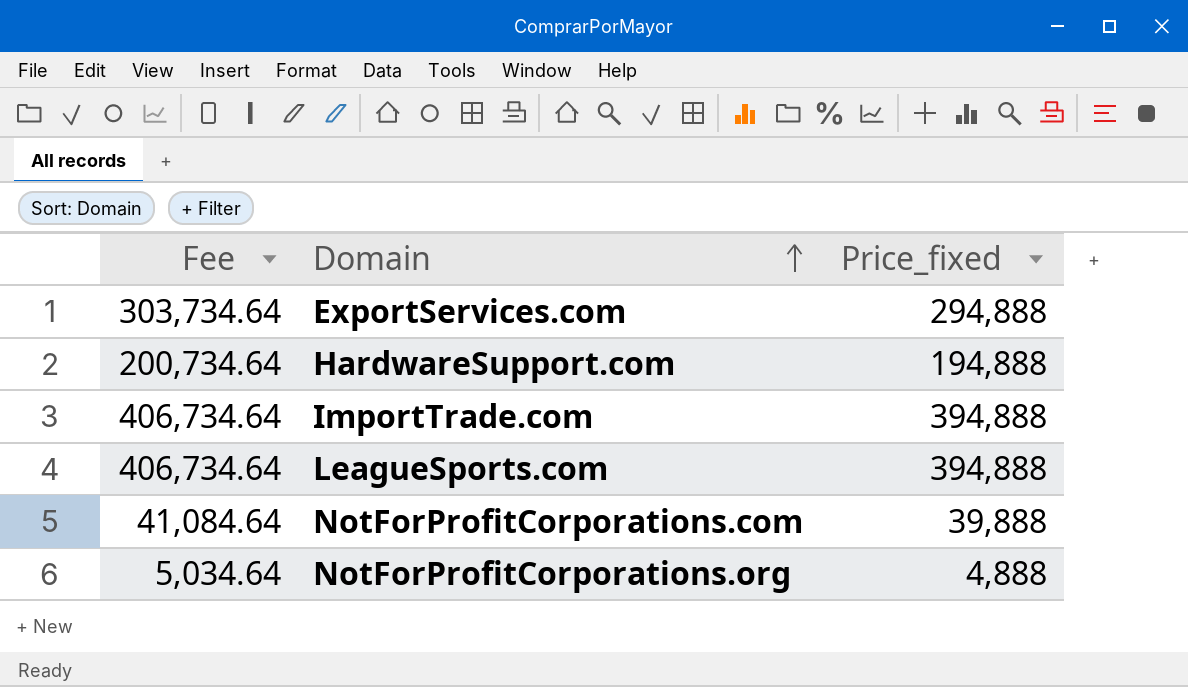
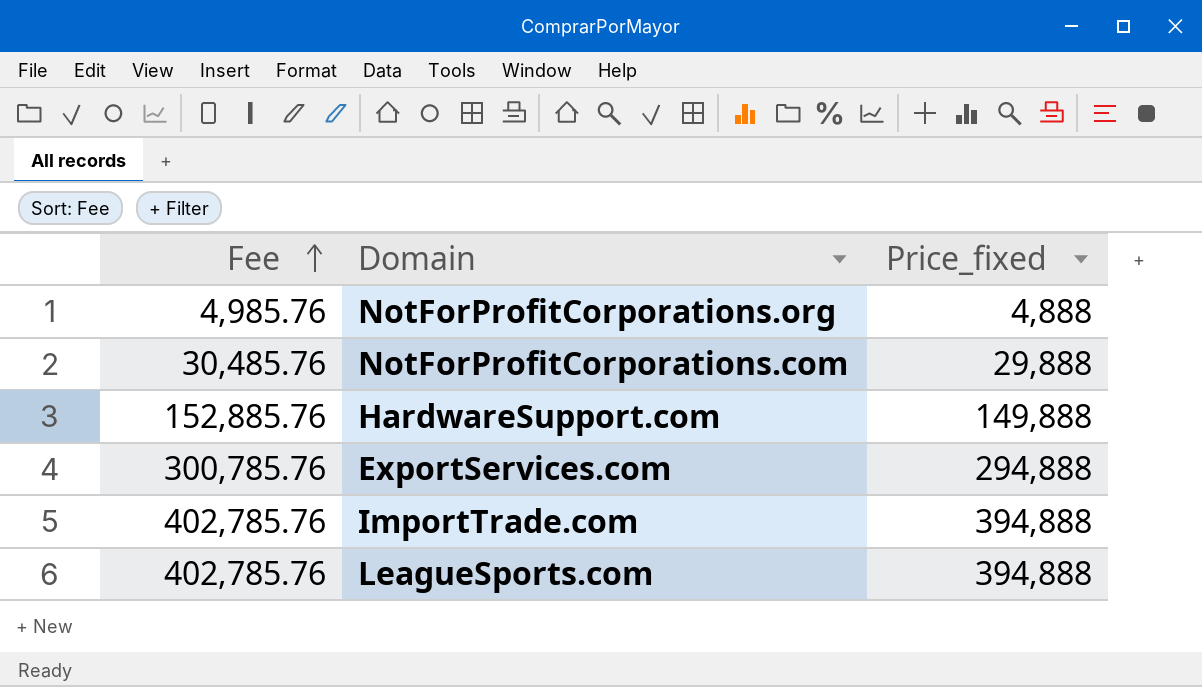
row order: Domain ascending -> Fee ascending
column Fee | formula: [Price_fixed] * 1.03 -> [Price_fixed] * 1.02
NotForProfitCorporations.com | Price_fixed: 39,888 -> 29,888
HardwareSupport.com | Price_fixed: 194,888 -> 149,888

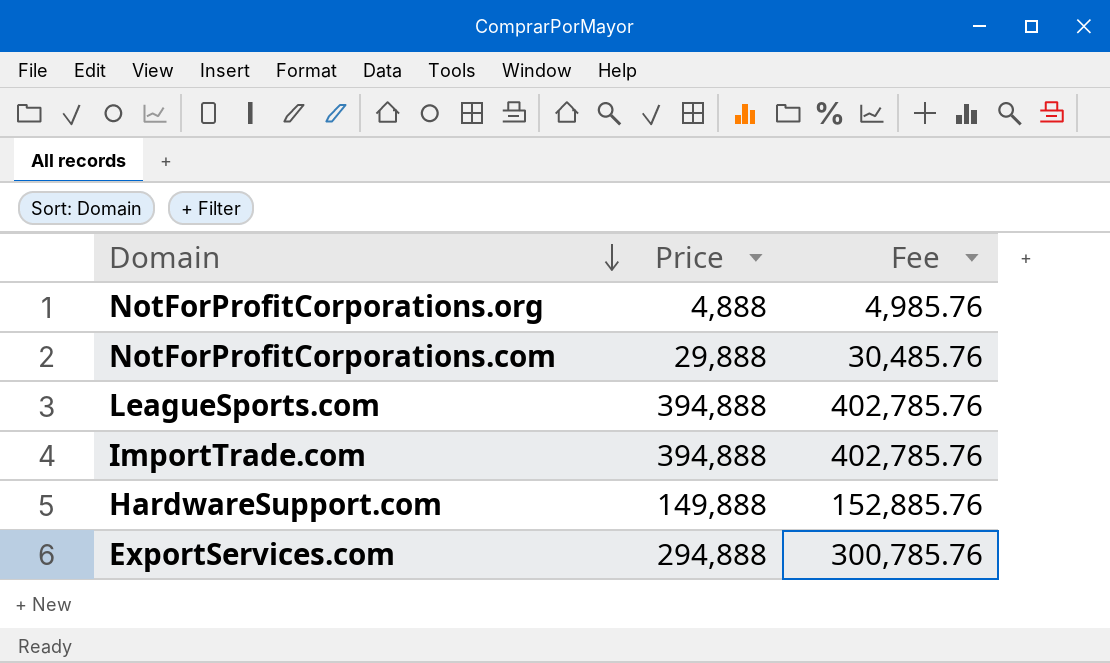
row order: Fee ascending -> Domain descending
column name: Price_fixed -> Price
column Fee | position: 1 -> 3

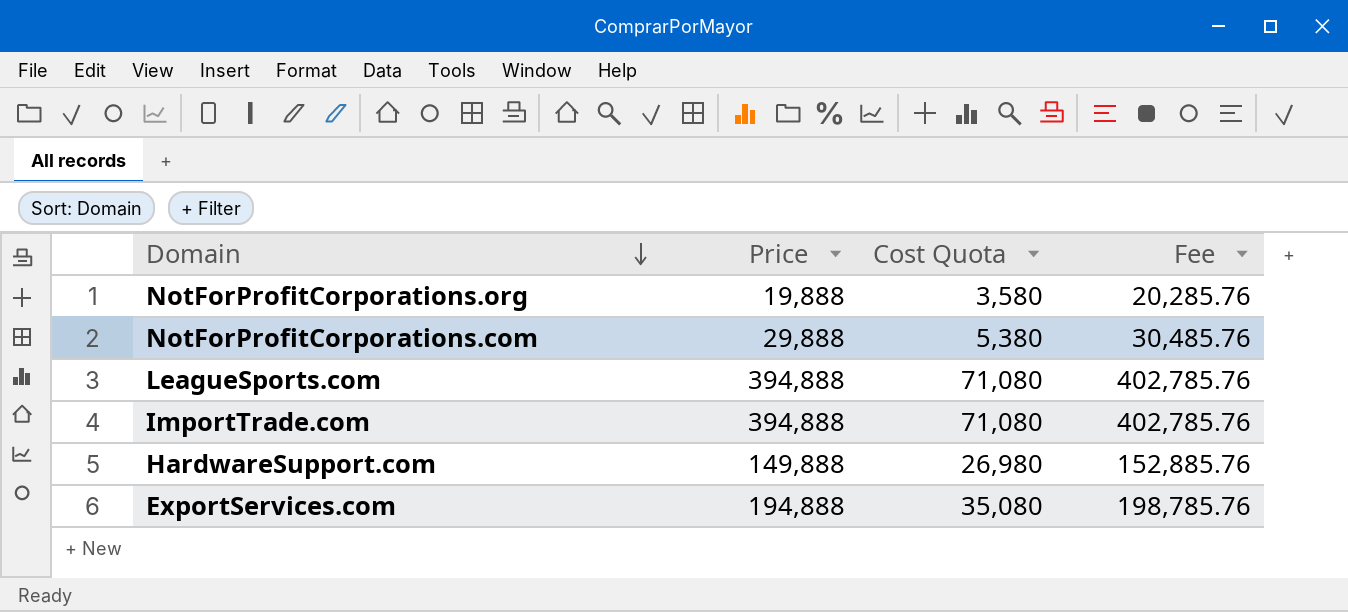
column Cost Quota | formula: none -> [Price] * 0.18
NotForProfitCorporations.org | Price: 4,888 -> 19,888
NotForProfitCorporations.org | Fee: 4,985.76 -> 20,285.76
ExportServices.com | Price: 294,888 -> 194,888
ExportServices.com | Fee: 300,785.76 -> 198,785.76

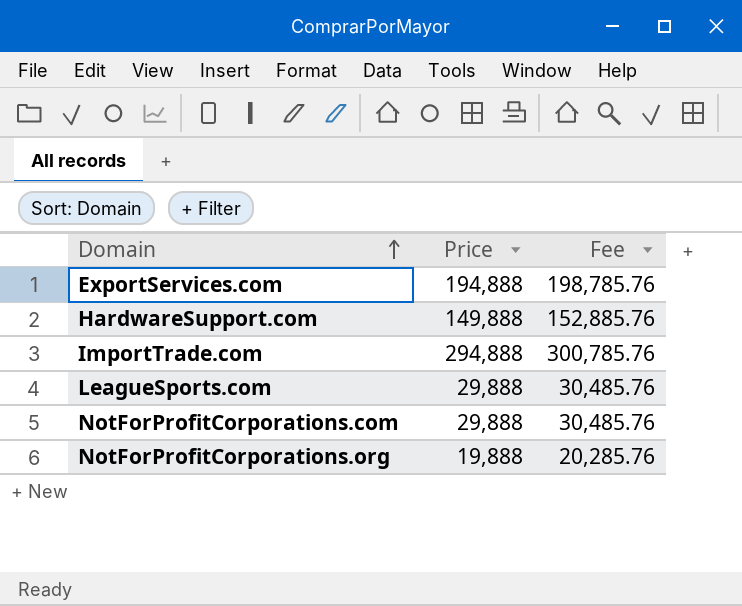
row order: Domain descending -> Domain ascending
column Cost Quota | formula: [Price] * 0.18 -> none
ImportTrade.com | Price: 394,888 -> 294,888
ImportTrade.com | Fee: 402,785.76 -> 300,785.76
LeagueSports.com | Price: 394,888 -> 29,888
LeagueSports.com | Fee: 402,785.76 -> 30,485.76

